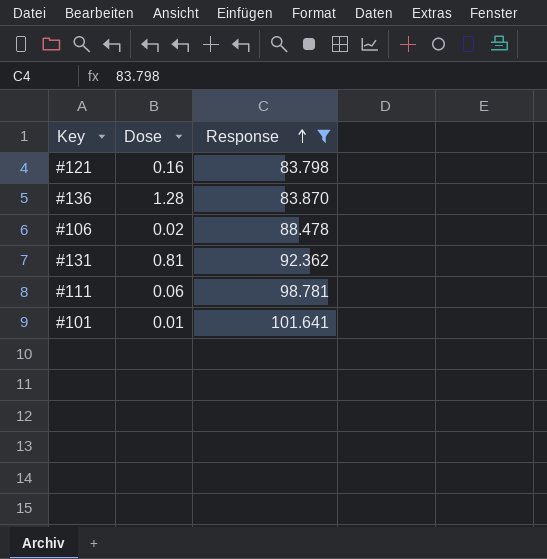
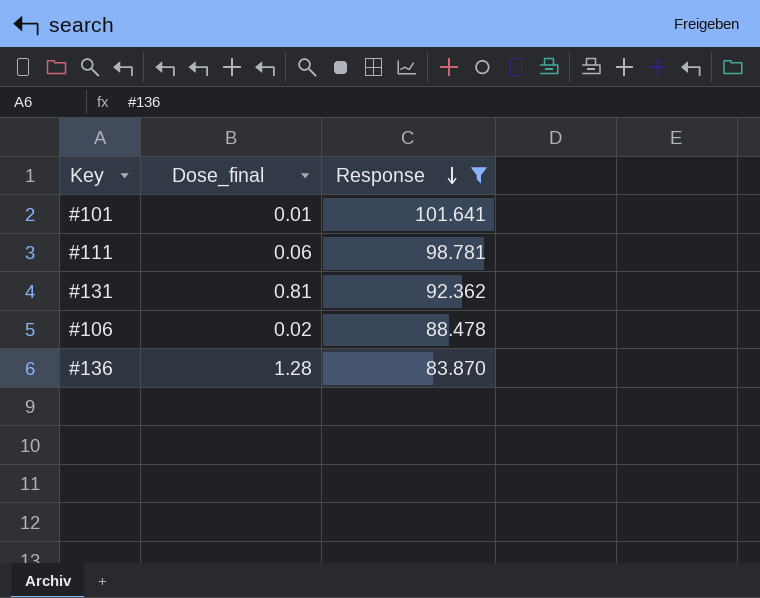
row order: Response ascending -> Response descending
column name: Dose -> Dose_final
row #121: 0.16 | 83.798 -> none

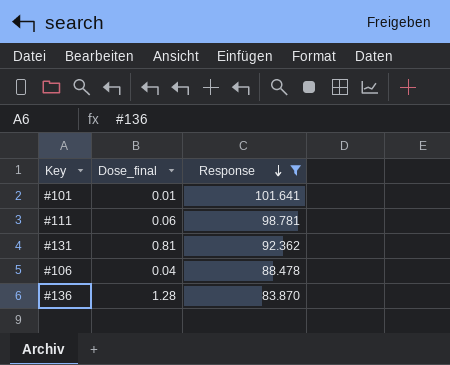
#106 | Dose_final: 0.02 -> 0.04

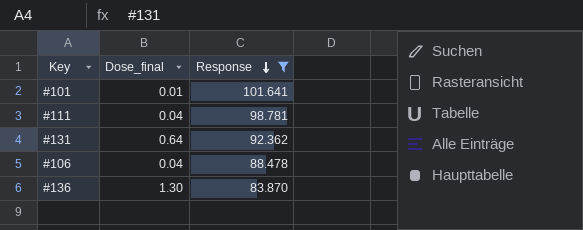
#111 | Dose_final: 0.06 -> 0.04
#131 | Dose_final: 0.81 -> 0.64
#136 | Dose_final: 1.28 -> 1.30

